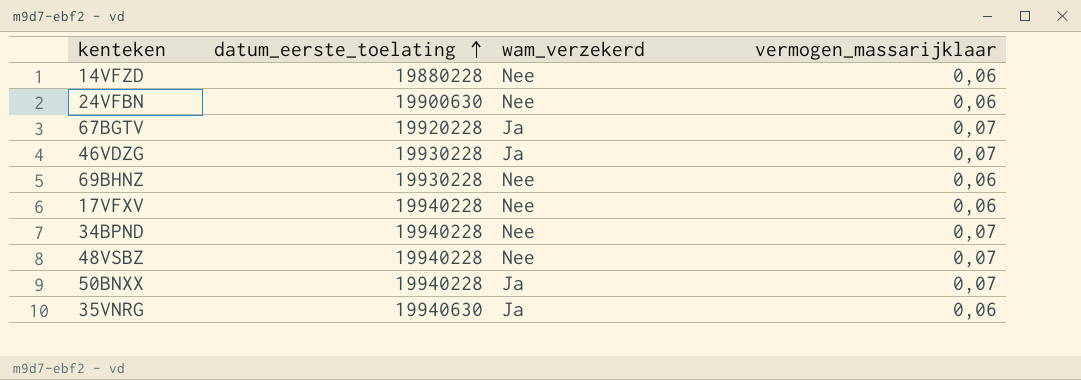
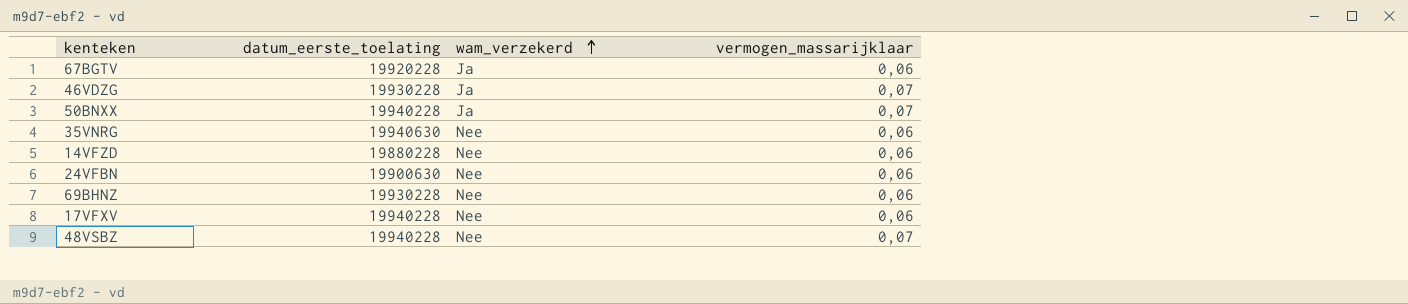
row order: datum_eerste_toelating ascending -> wam_verzekerd ascending
row 34BPND: 19940228 | Nee | 0,07 -> none
67BGTV | vermogen_massarijklaar: 0,07 -> 0,06
35VNRG | wam_verzekerd: Ja -> Nee

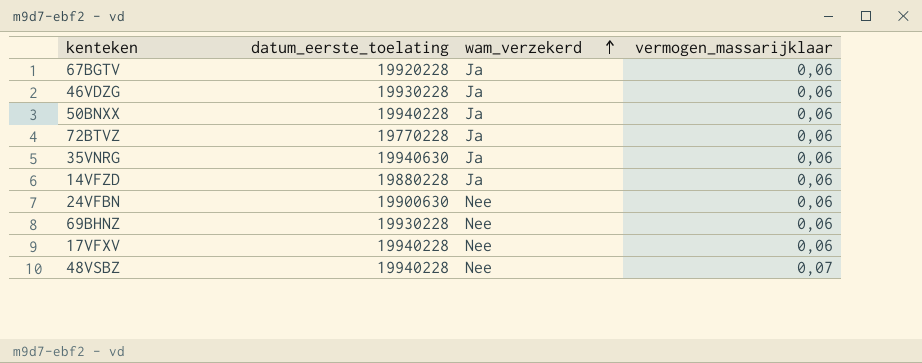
46VDZG | vermogen_massarijklaar: 0,07 -> 0,06
50BNXX | vermogen_massarijklaar: 0,07 -> 0,06
row 72BTVZ: none -> 19770228 | Ja | 0,06
35VNRG | wam_verzekerd: Nee -> Ja
14VFZD | wam_verzekerd: Nee -> Ja

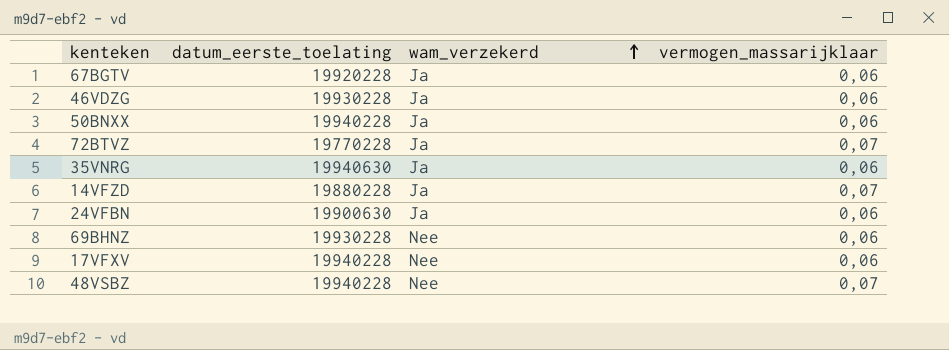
72BTVZ | vermogen_massarijklaar: 0,06 -> 0,07
14VFZD | vermogen_massarijklaar: 0,06 -> 0,07
24VFBN | wam_verzekerd: Nee -> Ja

